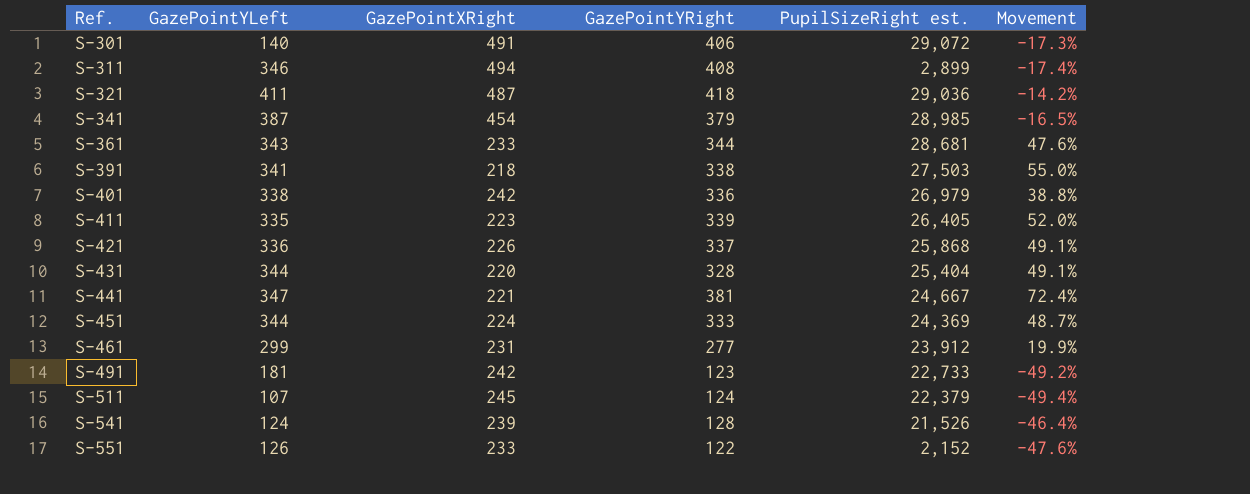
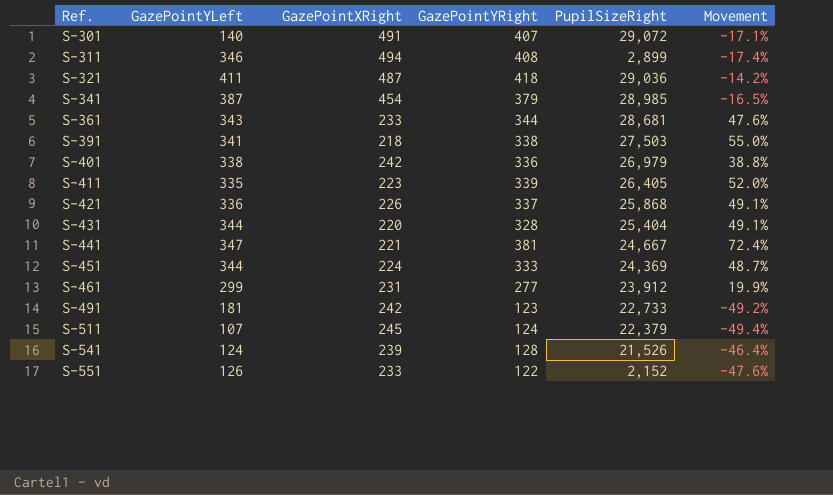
column name: PupilSizeRight est. -> PupilSizeRight
S-301 | GazePointYRight: 406 -> 407
S-301 | Movement: -17.3% -> -17.1%

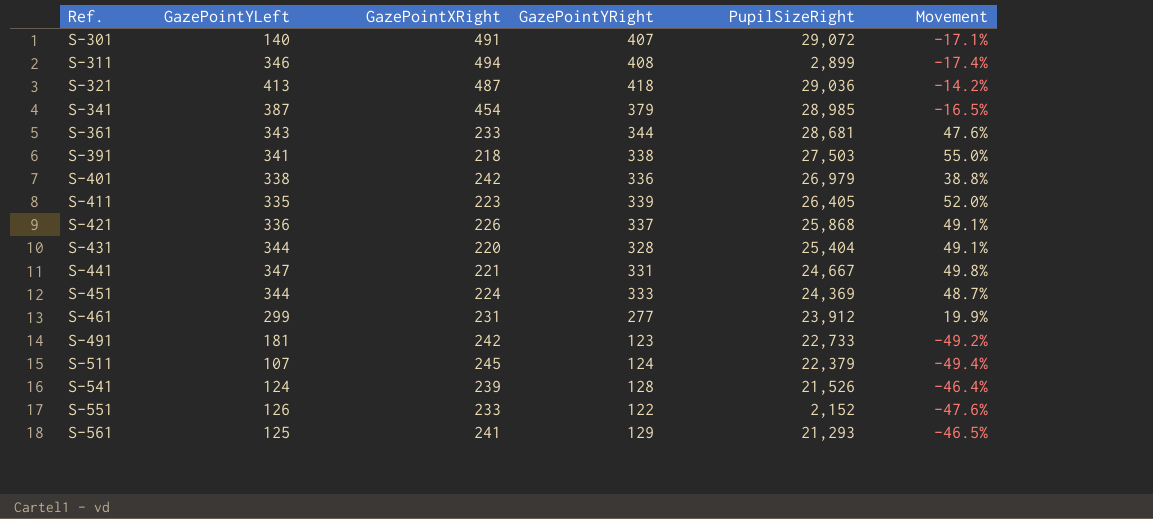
S-321 | GazePointYLeft: 411 -> 413
S-441 | GazePointYRight: 381 -> 331
S-441 | Movement: 72.4% -> 49.8%
row S-561: none -> 125 | 241 | 129 | 21,293 | -46.5%

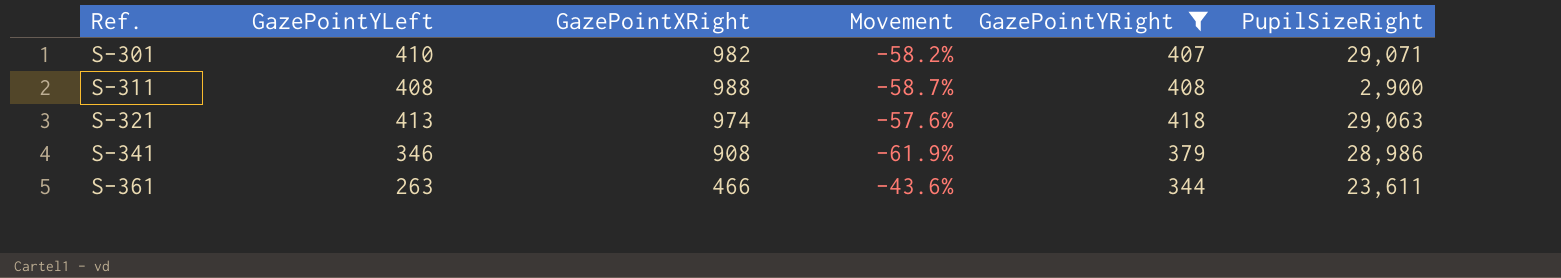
filter: none -> GazePointYRight >= 344
column Movement | formula: ([GazePointYRight] - [GazePointXRight]) / [GazePointXRight] -> ([GazePointYLeft] - [GazePointXRight]) / [GazePointXRight]
column Movement | position: 6 -> 4
S-301 | GazePointYLeft: 140 -> 410
S-301 | GazePointXRight: 491 -> 982
S-301 | PupilSizeRight: 29,072 -> 29,071
S-311 | GazePointYLeft: 346 -> 408
S-311 | GazePointXRight: 494 -> 988
S-311 | PupilSizeRight: 2,899 -> 2,900
S-321 | GazePointXRight: 487 -> 974
S-321 | PupilSizeRight: 29,036 -> 29,063
S-341 | GazePointYLeft: 387 -> 346
S-341 | GazePointXRight: 454 -> 908
S-341 | PupilSizeRight: 28,985 -> 28,986
S-361 | GazePointYLeft: 343 -> 263
S-361 | GazePointXRight: 233 -> 466
S-361 | PupilSizeRight: 28,681 -> 23,611

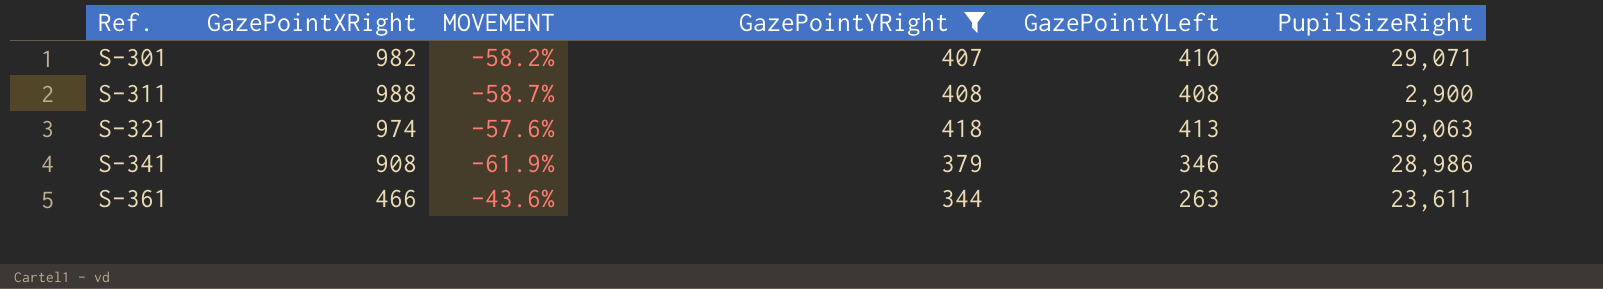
column name: Movement -> MOVEMENT
column GazePointYLeft | position: 2 -> 5

